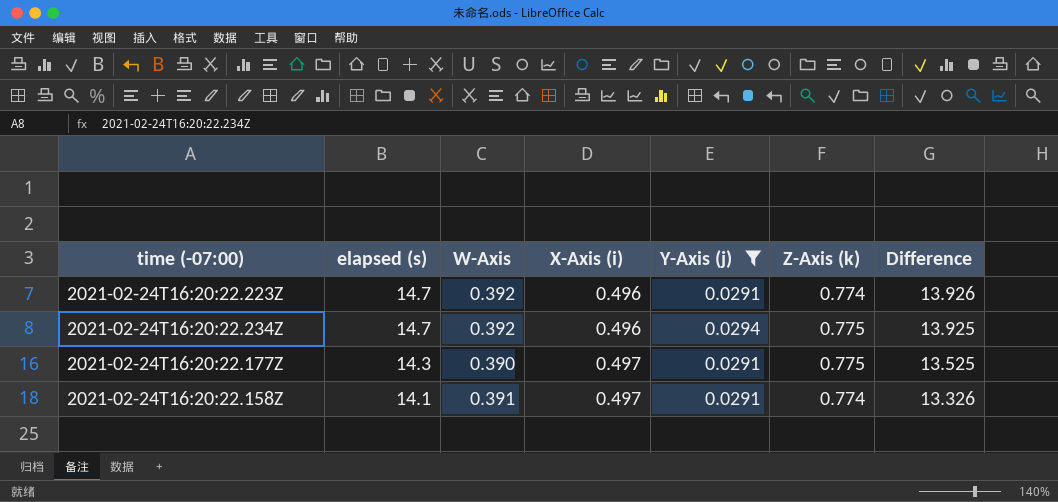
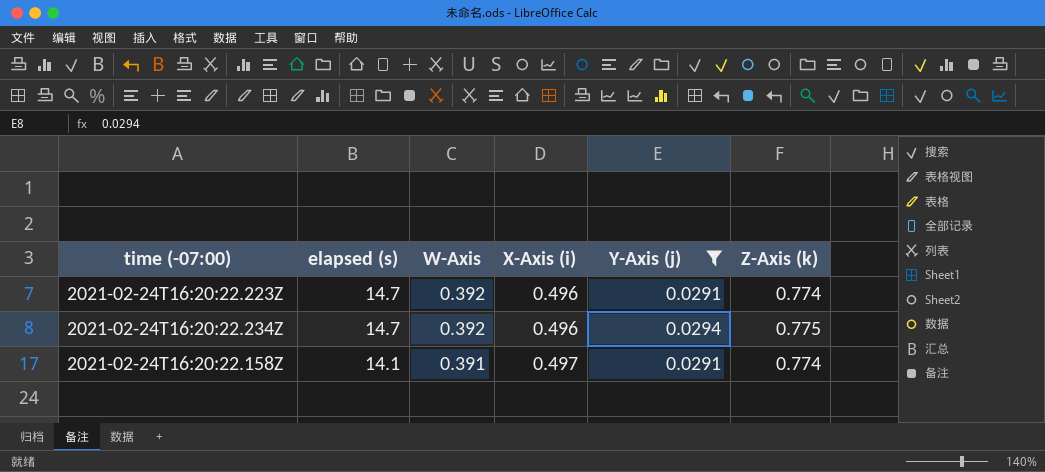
column Difference | formula: [elapsed (s)] - [Z-Axis (k)] -> none
row 2021-02-24T16:20:22.177Z: 14.3 | 0.390 | 0.497 | 0.0291 | 0.775 | 13.525 -> none

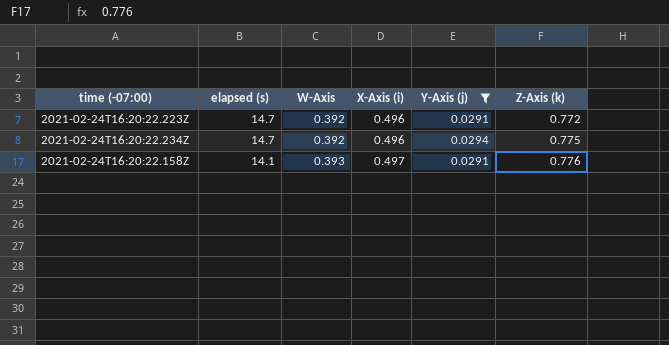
2021-02-24T16:20:22.223Z | Z-Axis (k): 0.774 -> 0.772
2021-02-24T16:20:22.158Z | W-Axis: 0.391 -> 0.393
2021-02-24T16:20:22.158Z | Z-Axis (k): 0.774 -> 0.776

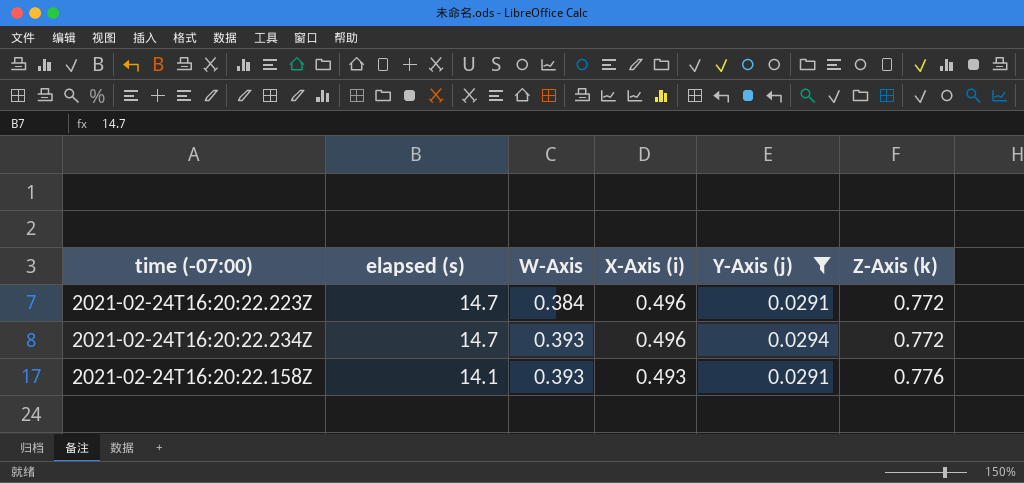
2021-02-24T16:20:22.223Z | W-Axis: 0.392 -> 0.384
2021-02-24T16:20:22.234Z | W-Axis: 0.392 -> 0.393
2021-02-24T16:20:22.234Z | Z-Axis (k): 0.775 -> 0.772
2021-02-24T16:20:22.158Z | X-Axis (i): 0.497 -> 0.493

